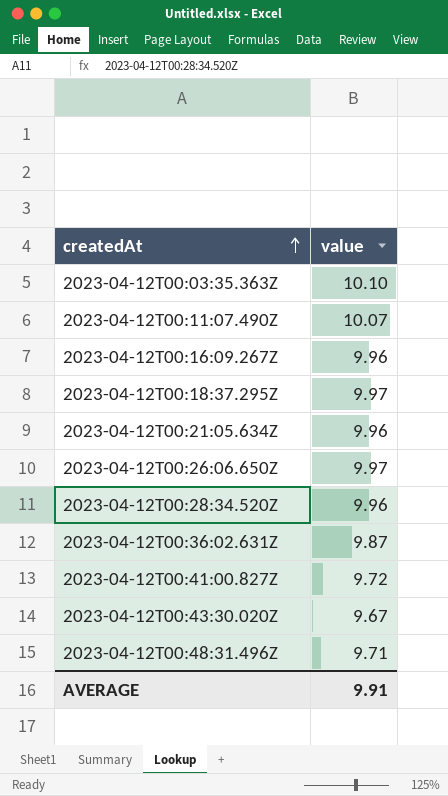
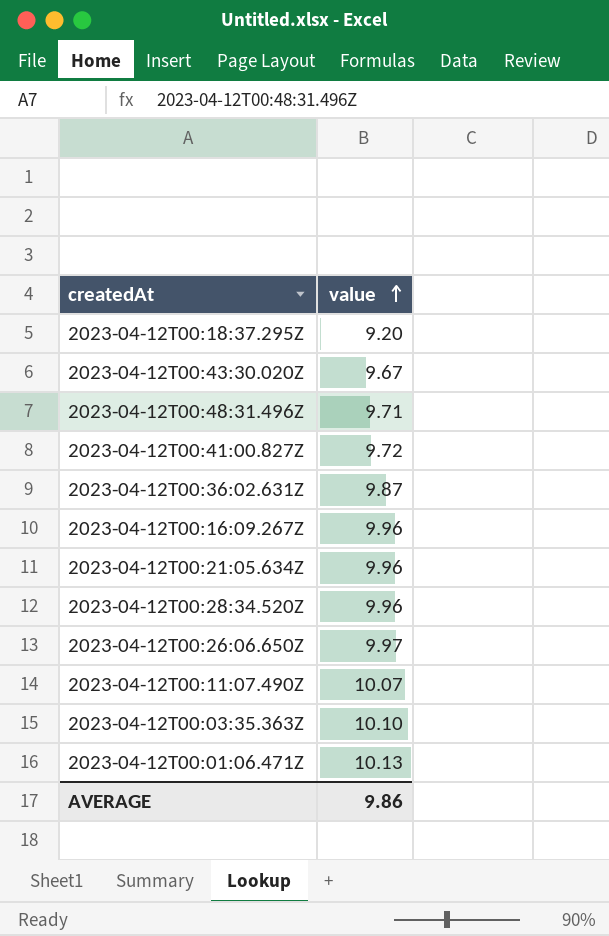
row order: createdAt ascending -> value ascending
2023-04-12T00:18:37.295Z | value: 9.97 -> 9.20
row 2023-04-12T00:01:06.471Z: none -> 10.13
AVERAGE | value: 9.91 -> 9.86

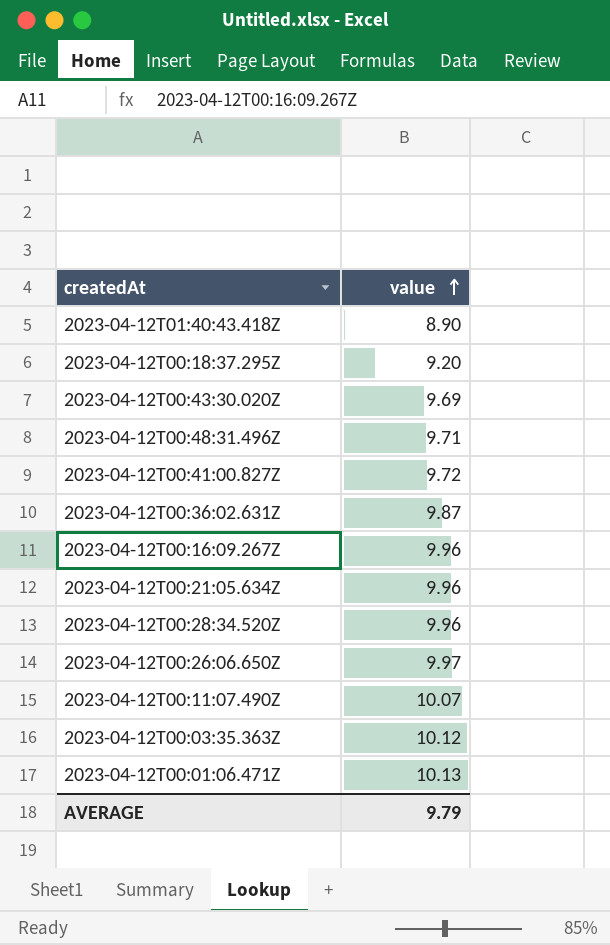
row 2023-04-12T01:40:43.418Z: none -> 8.90
2023-04-12T00:43:30.020Z | value: 9.67 -> 9.69
2023-04-12T00:03:35.363Z | value: 10.10 -> 10.12
AVERAGE | value: 9.86 -> 9.79

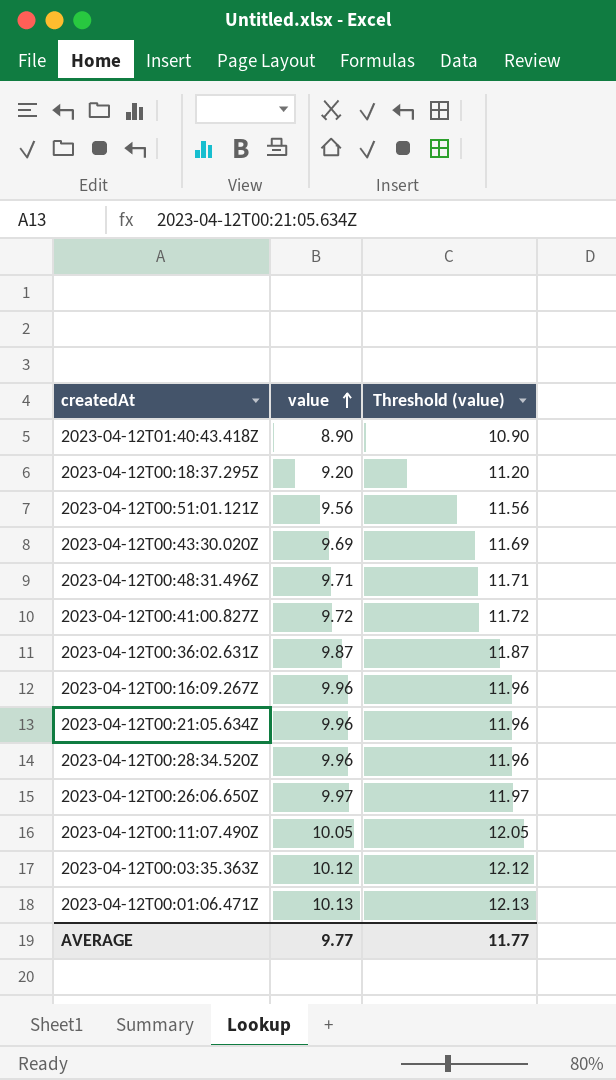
column Threshold (value) | formula: none -> [value] + 2
row 2023-04-12T00:51:01.121Z: none -> 9.56 | 11.56
2023-04-12T00:11:07.490Z | value: 10.07 -> 10.05
AVERAGE | value: 9.79 -> 9.77

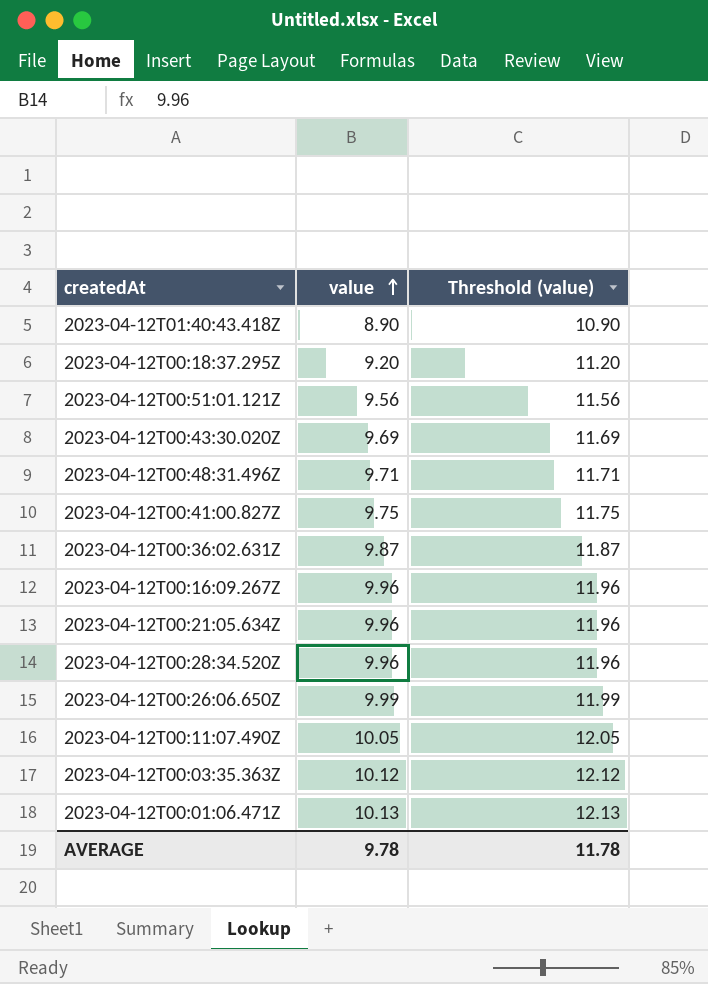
2023-04-12T00:41:00.827Z | value: 9.72 -> 9.75
2023-04-12T00:41:00.827Z | Threshold (value): 11.72 -> 11.75
2023-04-12T00:26:06.650Z | value: 9.97 -> 9.99
2023-04-12T00:26:06.650Z | Threshold (value): 11.97 -> 11.99
AVERAGE | value: 9.77 -> 9.78
AVERAGE | Threshold (value): 11.77 -> 11.78

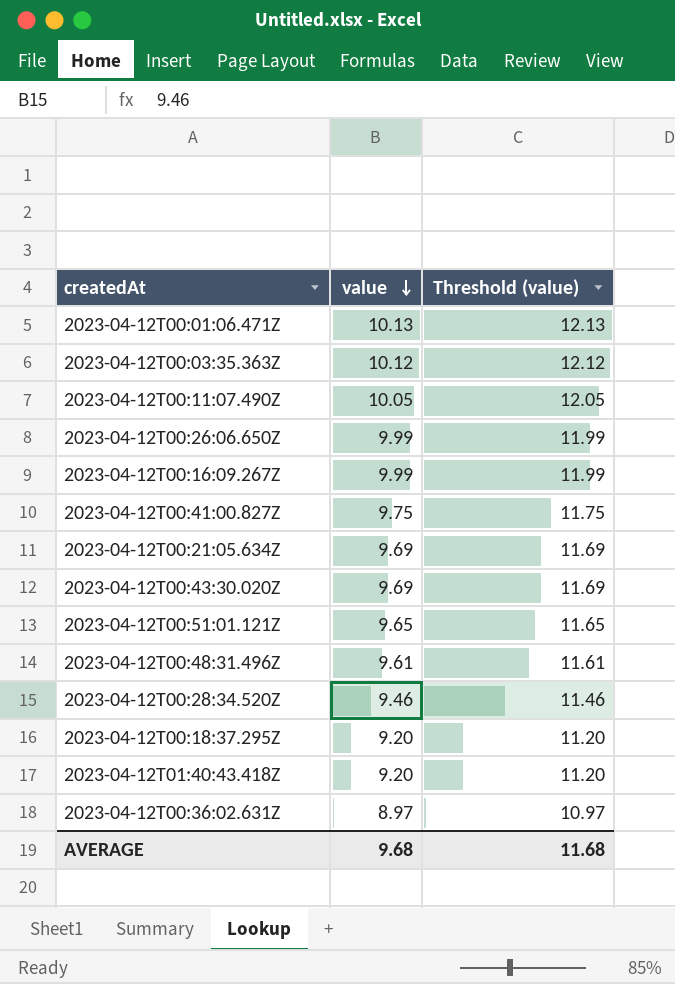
row order: value ascending -> value descending
2023-04-12T00:16:09.267Z | value: 9.96 -> 9.99
2023-04-12T00:16:09.267Z | Threshold (value): 11.96 -> 11.99
2023-04-12T00:21:05.634Z | value: 9.96 -> 9.69
2023-04-12T00:21:05.634Z | Threshold (value): 11.96 -> 11.69
2023-04-12T00:51:01.121Z | value: 9.56 -> 9.65
2023-04-12T00:51:01.121Z | Threshold (value): 11.56 -> 11.65
2023-04-12T00:48:31.496Z | value: 9.71 -> 9.61
2023-04-12T00:48:31.496Z | Threshold (value): 11.71 -> 11.61
2023-04-12T00:28:34.520Z | value: 9.96 -> 9.46
2023-04-12T00:28:34.520Z | Threshold (value): 11.96 -> 11.46
2023-04-12T01:40:43.418Z | value: 8.90 -> 9.20
2023-04-12T01:40:43.418Z | Threshold (value): 10.90 -> 11.20
2023-04-12T00:36:02.631Z | value: 9.87 -> 8.97
2023-04-12T00:36:02.631Z | Threshold (value): 11.87 -> 10.97
AVERAGE | value: 9.78 -> 9.68
AVERAGE | Threshold (value): 11.78 -> 11.68

